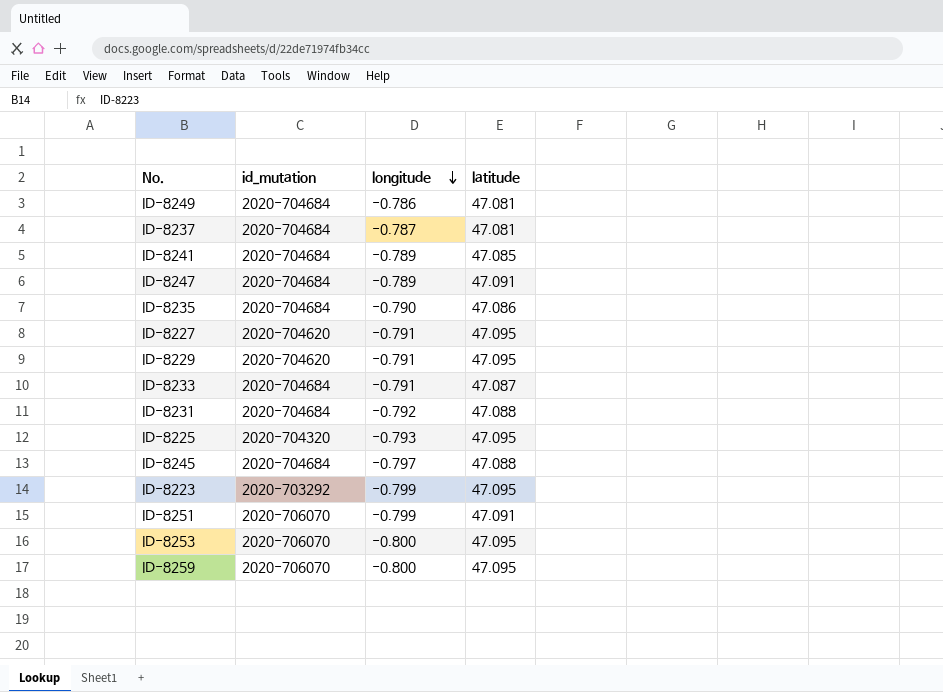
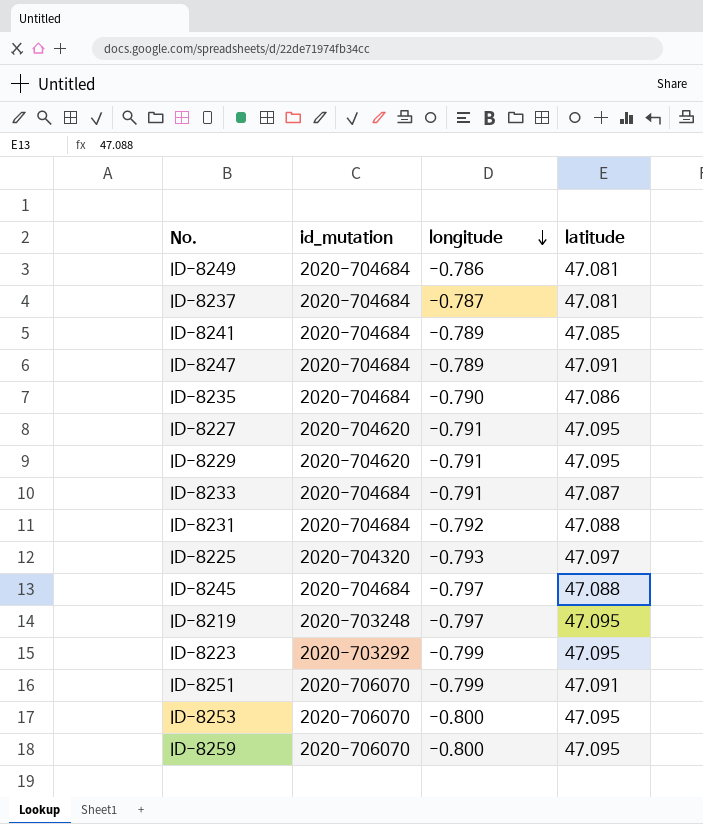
ID-8225 | latitude: 47.095 -> 47.097
row ID-8219: none -> 2020-703248 | -0.797 | 47.095

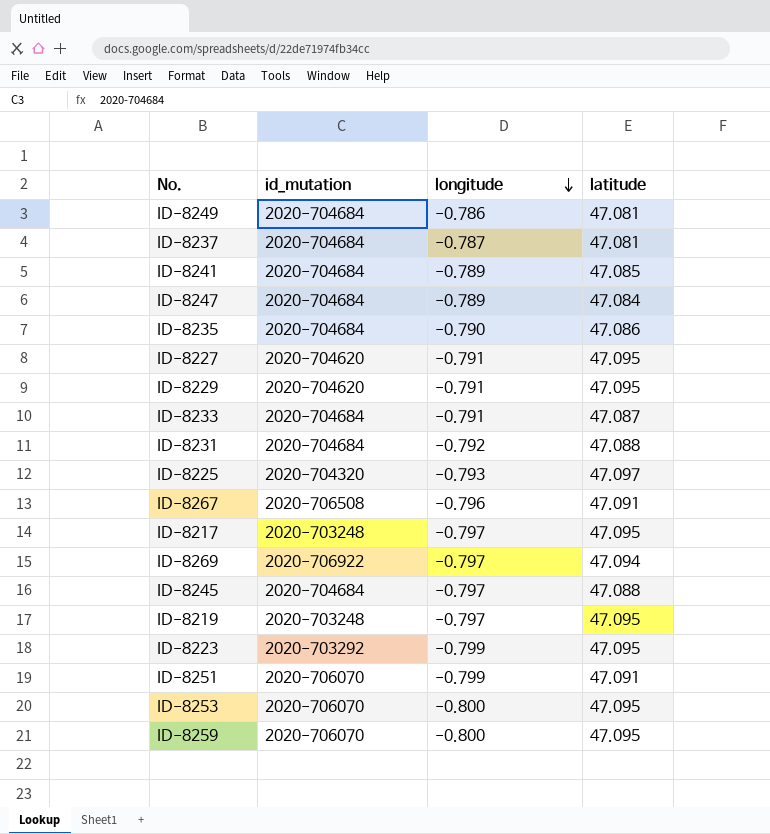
ID-8247 | latitude: 47.091 -> 47.084
row ID-8267: none -> 2020-706508 | -0.796 | 47.091
row ID-8217: none -> 2020-703248 | -0.797 | 47.095
row ID-8269: none -> 2020-706922 | -0.797 | 47.094

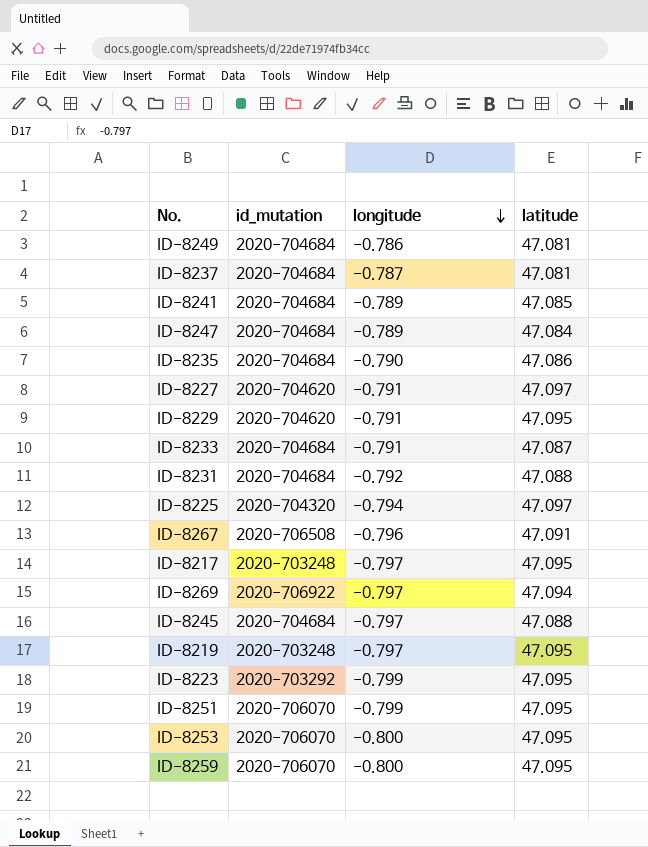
ID-8227 | latitude: 47.095 -> 47.097
ID-8225 | longitude: -0.793 -> -0.794
ID-8251 | latitude: 47.091 -> 47.095

